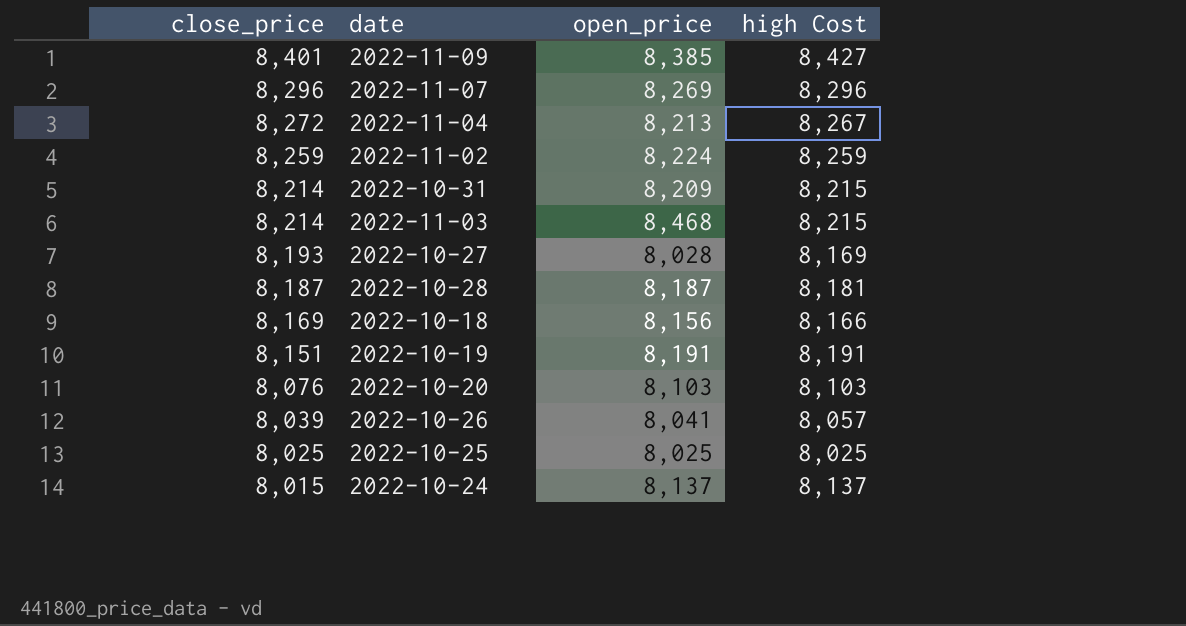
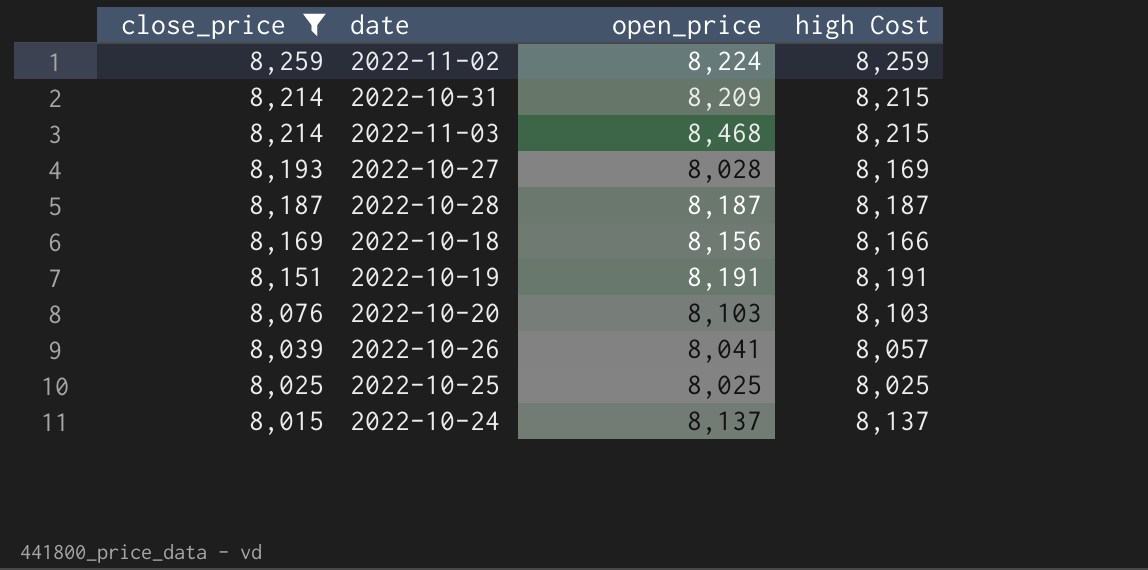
filter: none -> close_price <= 8,259
2022-10-28 | high Cost: 8,181 -> 8,187

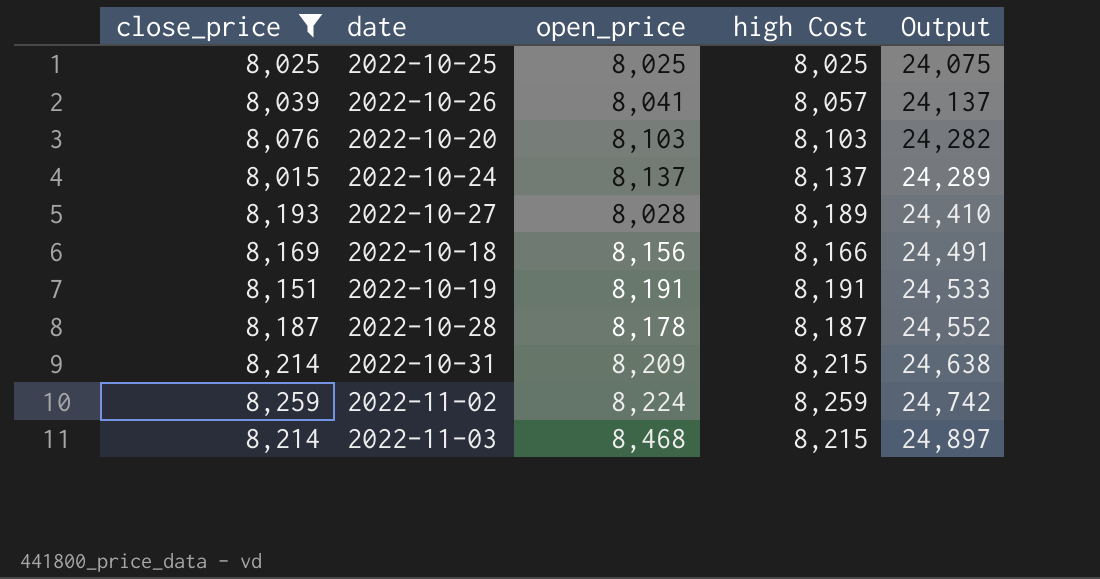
row order: close_price descending -> Output ascending
column Output | formula: none -> [close_price] + [open_price] + [high Cost]
2022-10-27 | high Cost: 8,169 -> 8,189
2022-10-28 | open_price: 8,187 -> 8,178

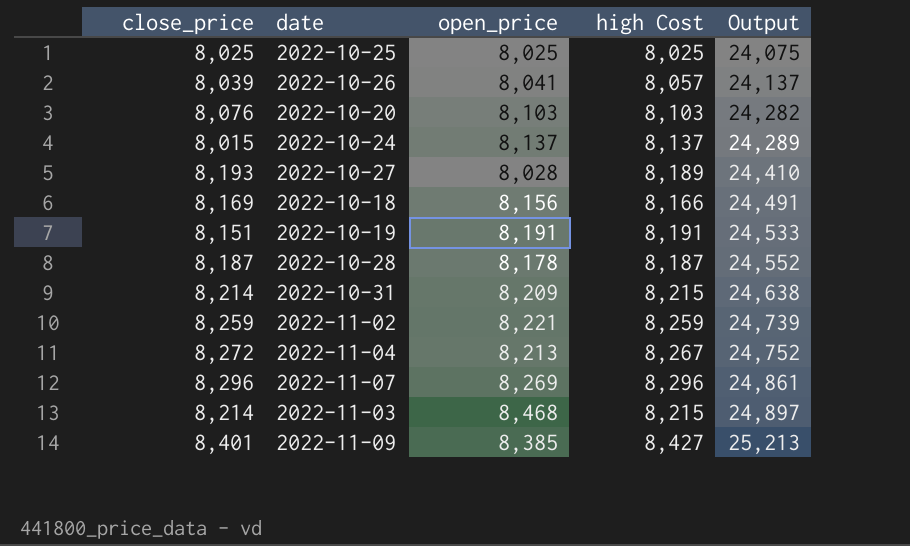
filter: close_price <= 8,259 -> none
2022-11-02 | open_price: 8,224 -> 8,221
2022-11-02 | Output: 24,742 -> 24,739

